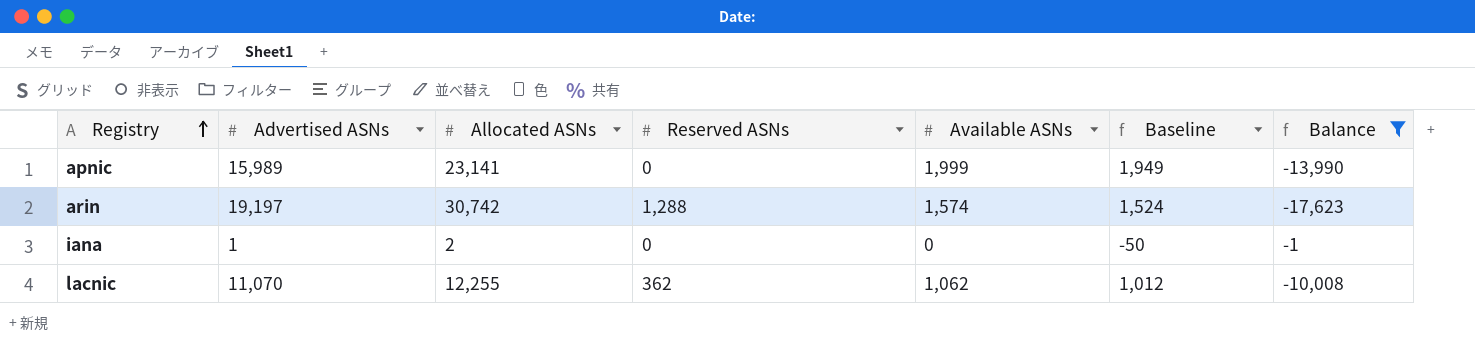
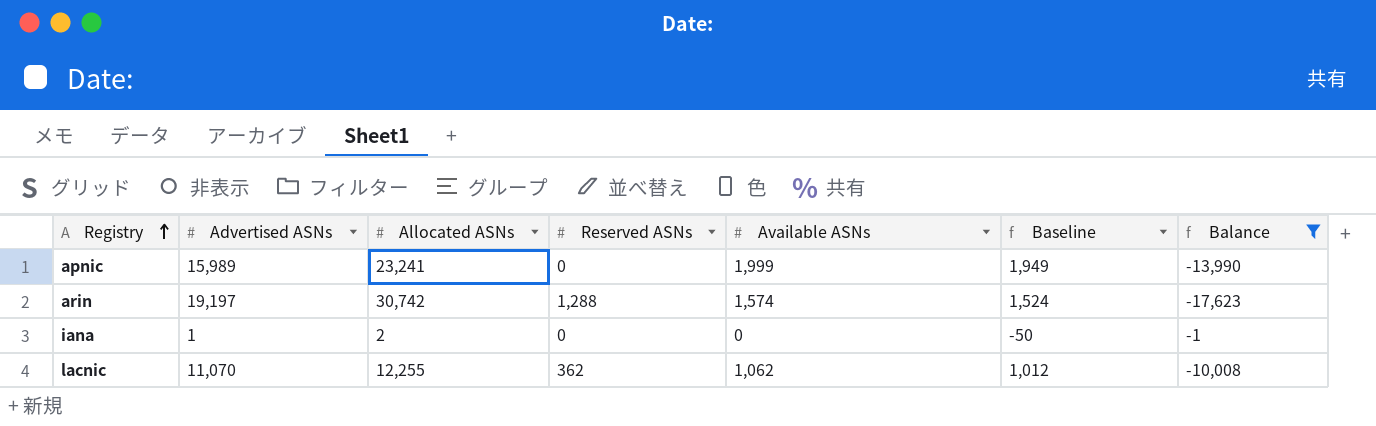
apnic | Allocated ASNs: 23,141 -> 23,241

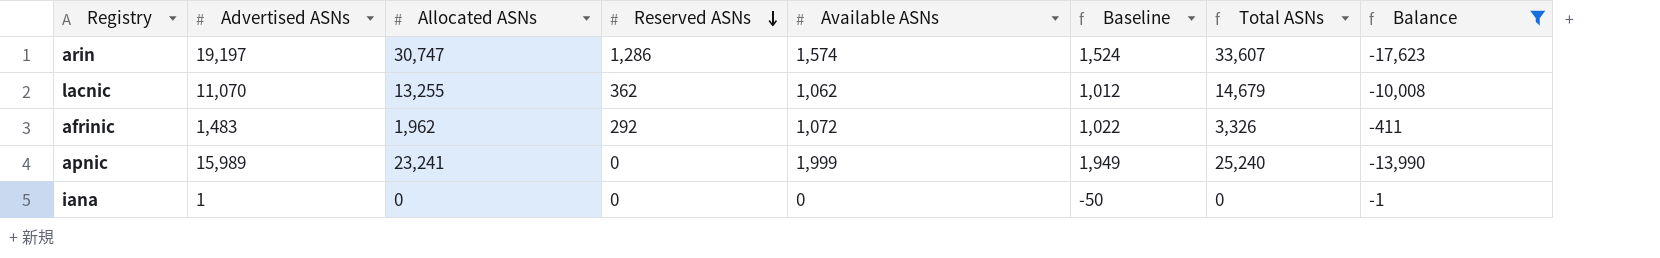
row order: Registry ascending -> Reserved ASNs descending
column Total ASNs | formula: none -> [Allocated ASNs] + [Reserved ASNs] + [Available ASNs]
arin | Allocated ASNs: 30,742 -> 30,747
arin | Reserved ASNs: 1,288 -> 1,286
lacnic | Allocated ASNs: 12,255 -> 13,255
row afrinic: none -> 1,483 | 1,962 | 292 | 1,072 | 1,022 | 3,326 | -411
iana | Allocated ASNs: 2 -> 0

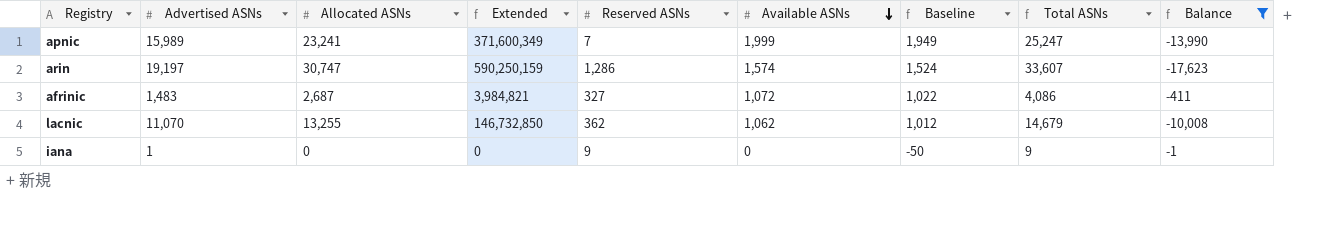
row order: Reserved ASNs descending -> Available ASNs descending
column Extended | formula: none -> [Advertised ASNs] * [Allocated ASNs]
apnic | Reserved ASNs: 0 -> 7
apnic | Total ASNs: 25,240 -> 25,247
afrinic | Allocated ASNs: 1,962 -> 2,687
afrinic | Reserved ASNs: 292 -> 327
afrinic | Total ASNs: 3,326 -> 4,086
iana | Reserved ASNs: 0 -> 9
iana | Total ASNs: 0 -> 9

